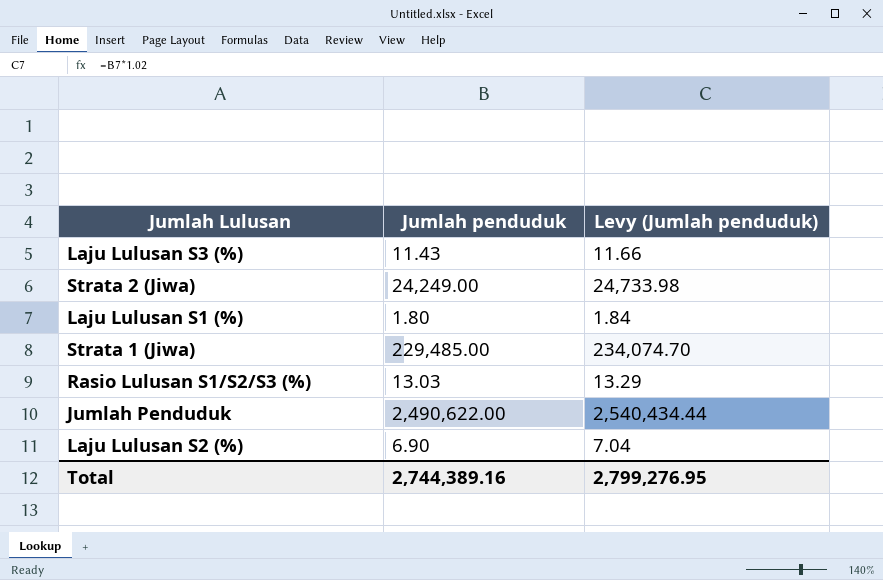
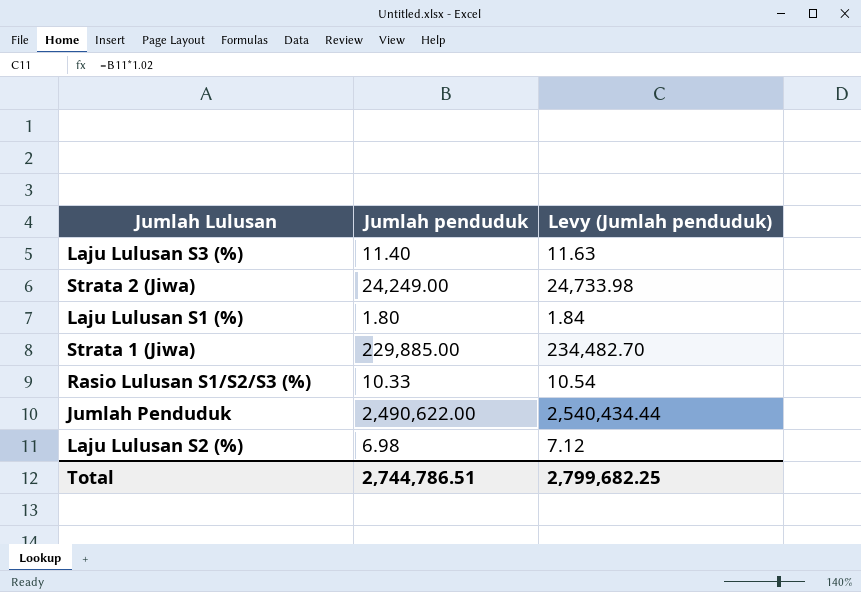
Laju Lulusan S3 (%) | Jumlah penduduk: 11.43 -> 11.40
Laju Lulusan S3 (%) | Levy (Jumlah penduduk): 11.66 -> 11.63
Strata 1 (Jiwa) | Jumlah penduduk: 229,485.00 -> 229,885.00
Strata 1 (Jiwa) | Levy (Jumlah penduduk): 234,074.70 -> 234,482.70
Rasio Lulusan S1/S2/S3 (%) | Jumlah penduduk: 13.03 -> 10.33
Rasio Lulusan S1/S2/S3 (%) | Levy (Jumlah penduduk): 13.29 -> 10.54
Laju Lulusan S2 (%) | Jumlah penduduk: 6.90 -> 6.98
Laju Lulusan S2 (%) | Levy (Jumlah penduduk): 7.04 -> 7.12
Total | Jumlah penduduk: 2,744,389.16 -> 2,744,786.51
Total | Levy (Jumlah penduduk): 2,799,276.95 -> 2,799,682.25

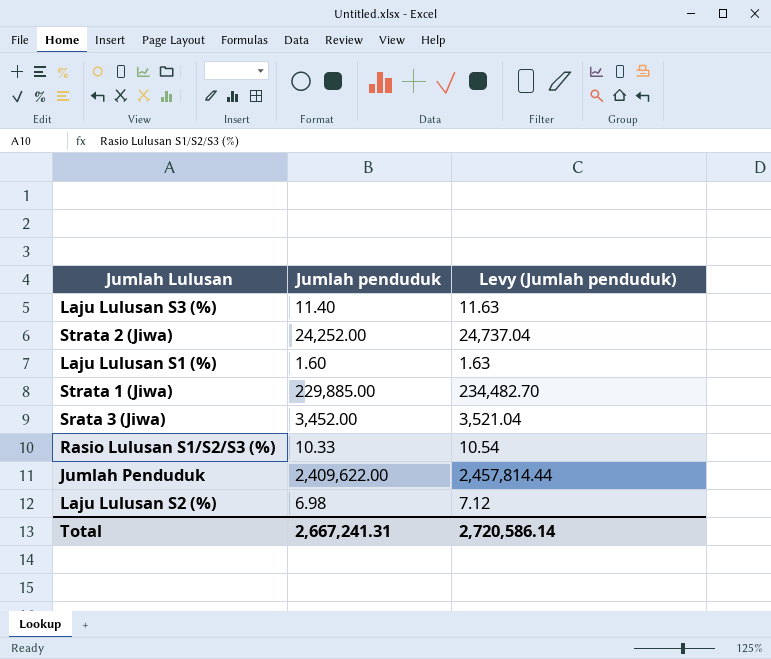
Strata 2 (Jiwa) | Jumlah penduduk: 24,249.00 -> 24,252.00
Strata 2 (Jiwa) | Levy (Jumlah penduduk): 24,733.98 -> 24,737.04
Laju Lulusan S1 (%) | Jumlah penduduk: 1.80 -> 1.60
Laju Lulusan S1 (%) | Levy (Jumlah penduduk): 1.84 -> 1.63
row Srata 3 (Jiwa): none -> 3,452.00 | 3,521.04
Jumlah Penduduk | Jumlah penduduk: 2,490,622.00 -> 2,409,622.00
Jumlah Penduduk | Levy (Jumlah penduduk): 2,540,434.44 -> 2,457,814.44
Total | Jumlah penduduk: 2,744,786.51 -> 2,667,241.31
Total | Levy (Jumlah penduduk): 2,799,682.25 -> 2,720,586.14

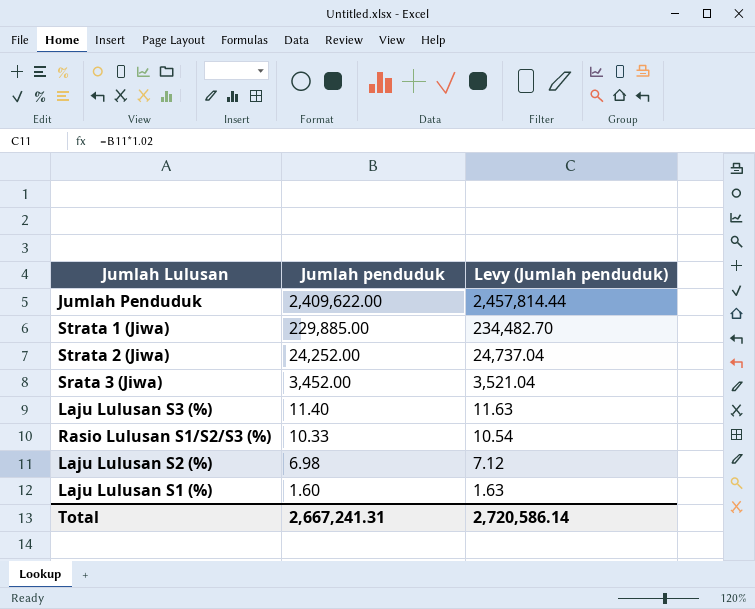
row order: none -> Jumlah penduduk descending

